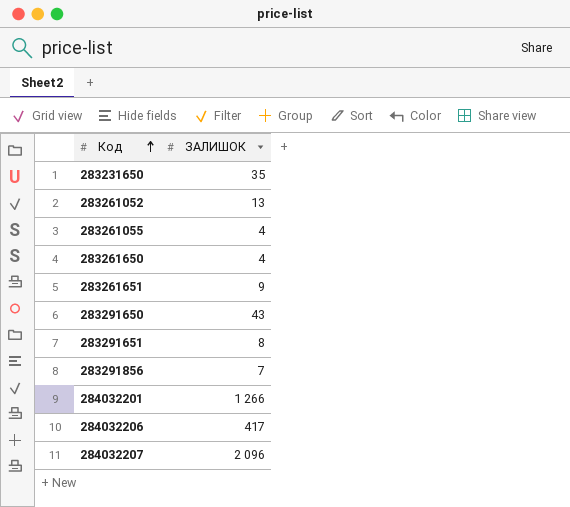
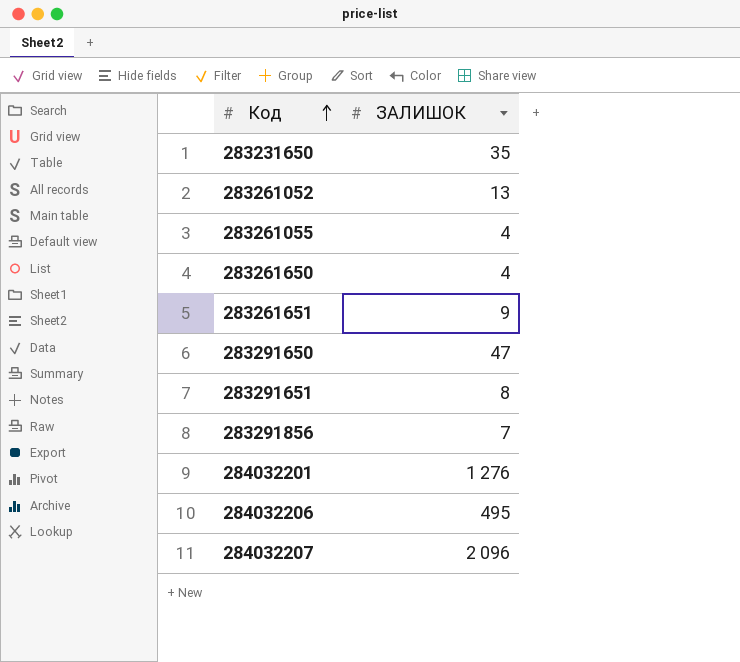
283291650 | ЗАЛИШОК: 43 -> 47
284032201 | ЗАЛИШОК: 1 266 -> 1 276
284032206 | ЗАЛИШОК: 417 -> 495

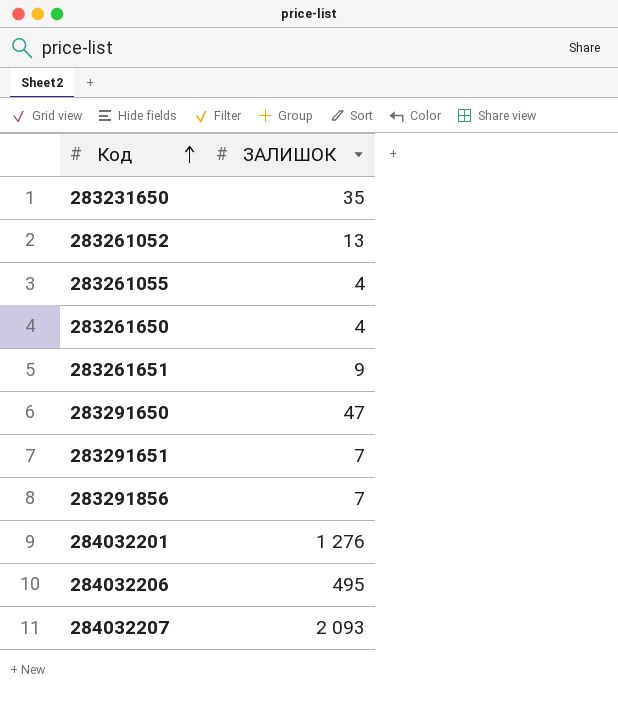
283291651 | ЗАЛИШОК: 8 -> 7
284032207 | ЗАЛИШОК: 2 096 -> 2 093

